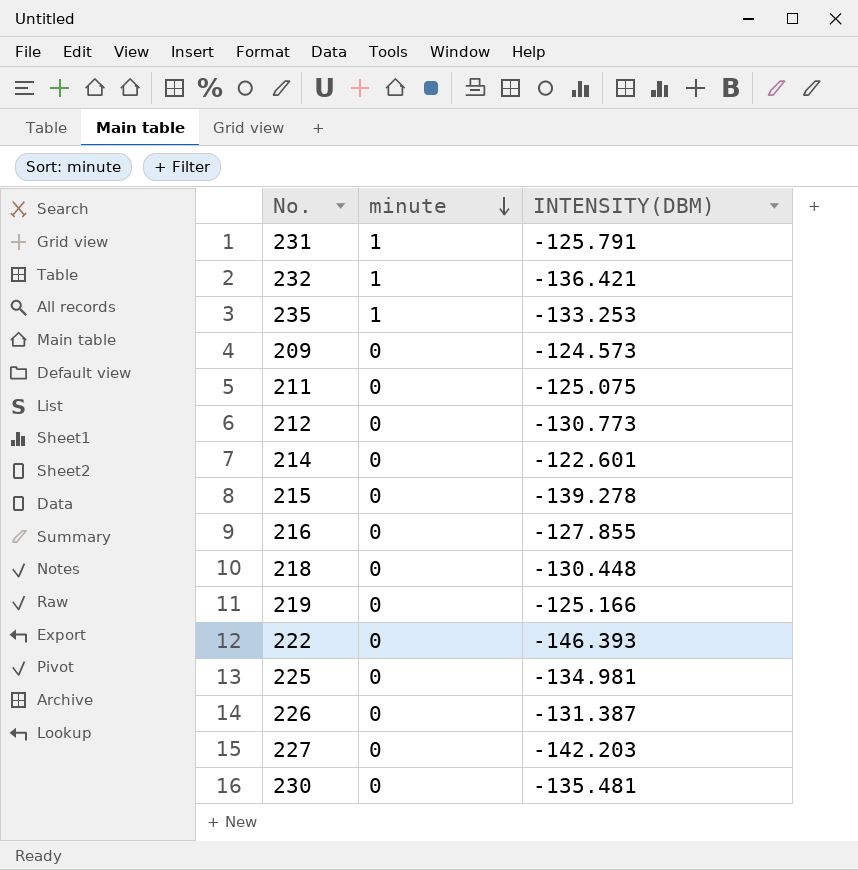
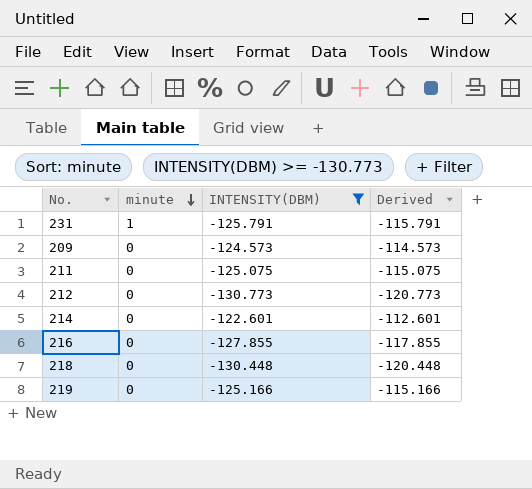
filter: none -> INTENSITY(DBM) >= -130.773
column Derived | formula: none -> [INTENSITY(DBM)] + 10

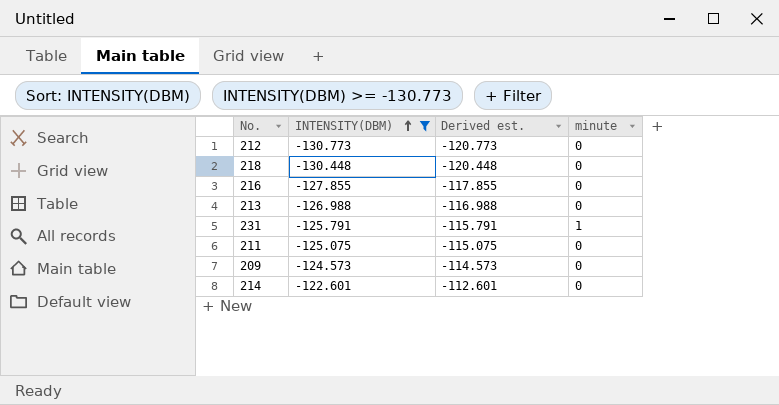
row order: minute descending -> INTENSITY(DBM) ascending
column name: Derived -> Derived est.
column minute | position: 2 -> 4
row 219: 0 | -125.166 | -115.166 -> none
row 213: none -> -126.988 | -116.988 | 0

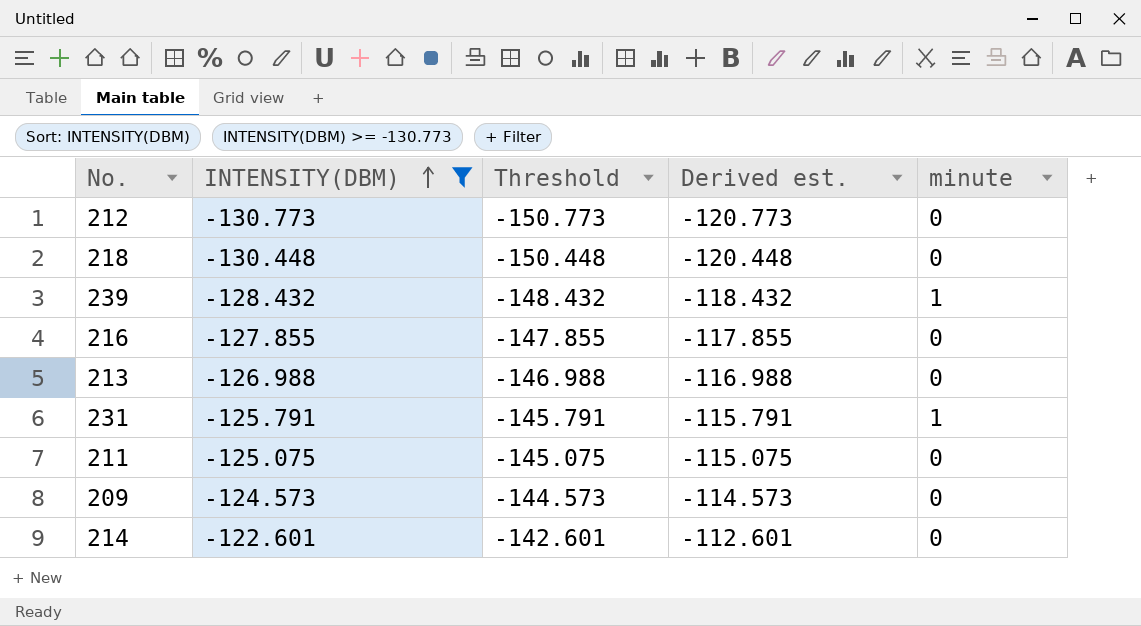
column Threshold | formula: none -> [INTENSITY(DBM)] - 20
row 239: none -> -128.432 | -148.432 | -118.432 | 1

